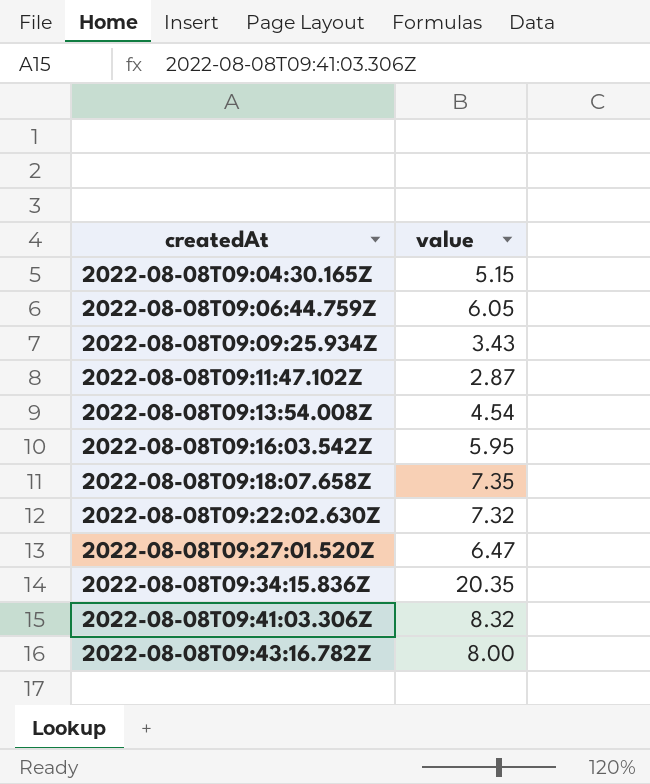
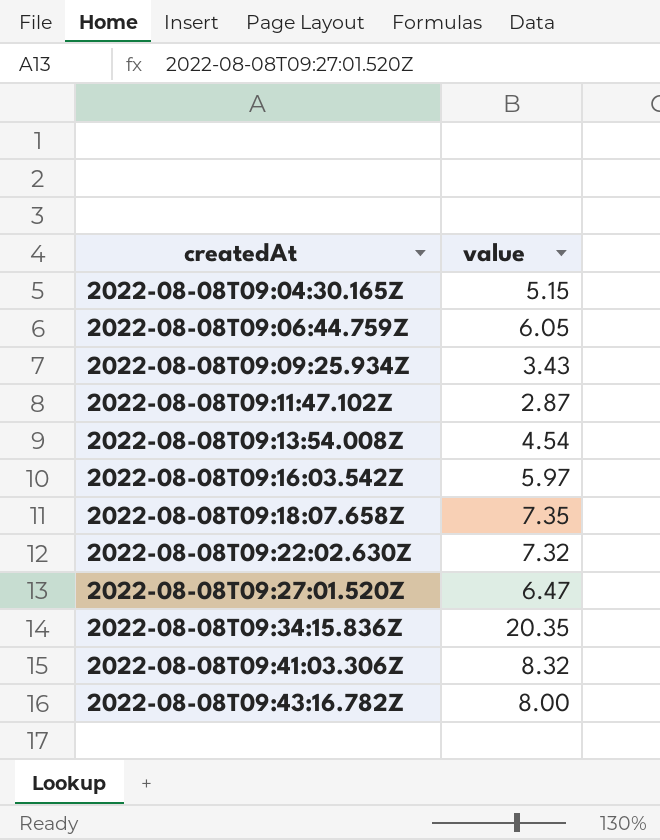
2022-08-08T09:16:03.542Z | value: 5.95 -> 5.97

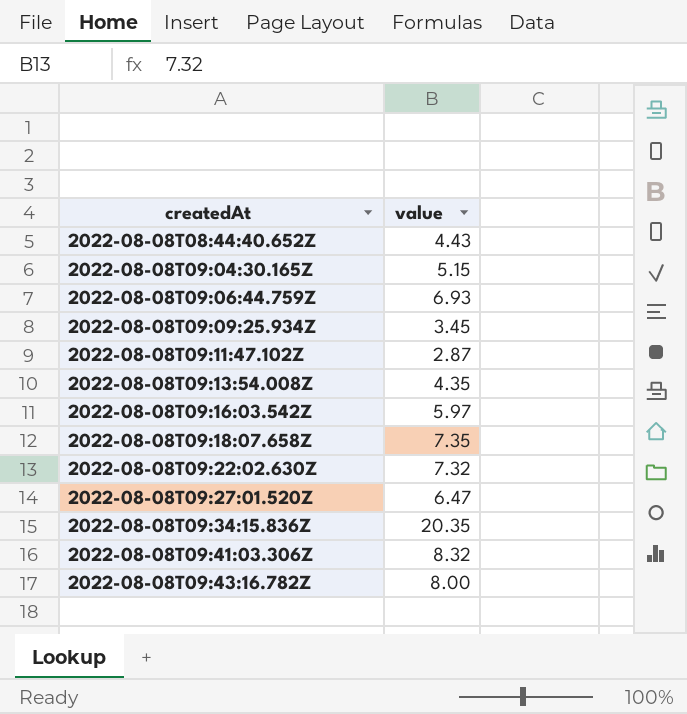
row 2022-08-08T08:44:40.652Z: none -> 4.43
2022-08-08T09:06:44.759Z | value: 6.05 -> 6.93
2022-08-08T09:09:25.934Z | value: 3.43 -> 3.45
2022-08-08T09:13:54.008Z | value: 4.54 -> 4.35

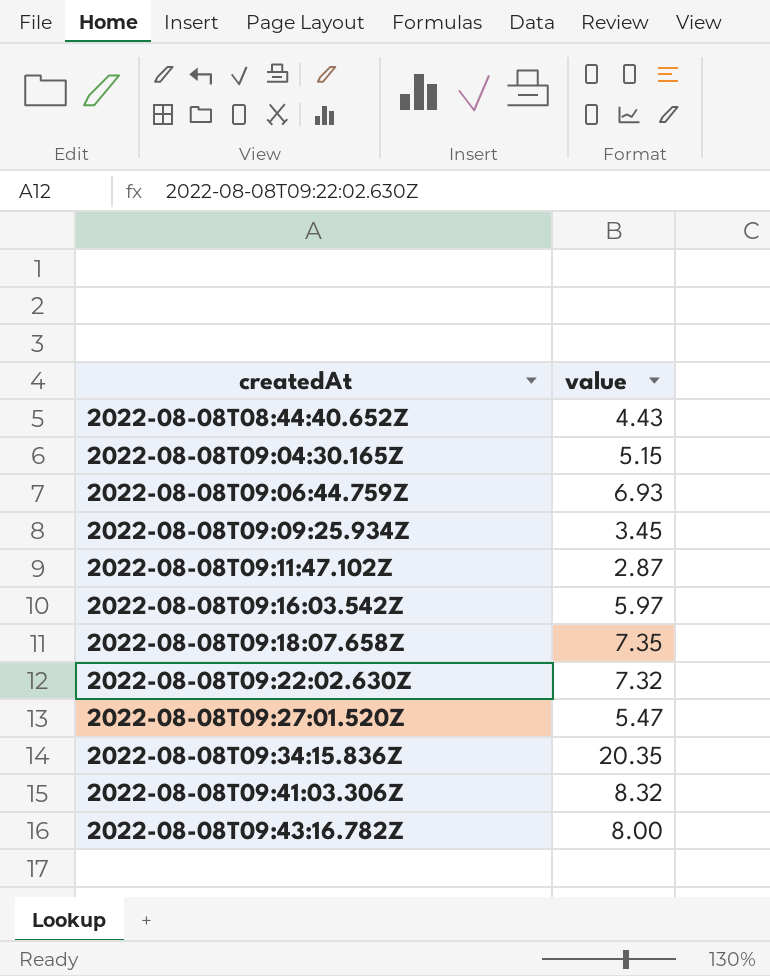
row 2022-08-08T09:13:54.008Z: 4.35 -> none
2022-08-08T09:27:01.520Z | value: 6.47 -> 5.47

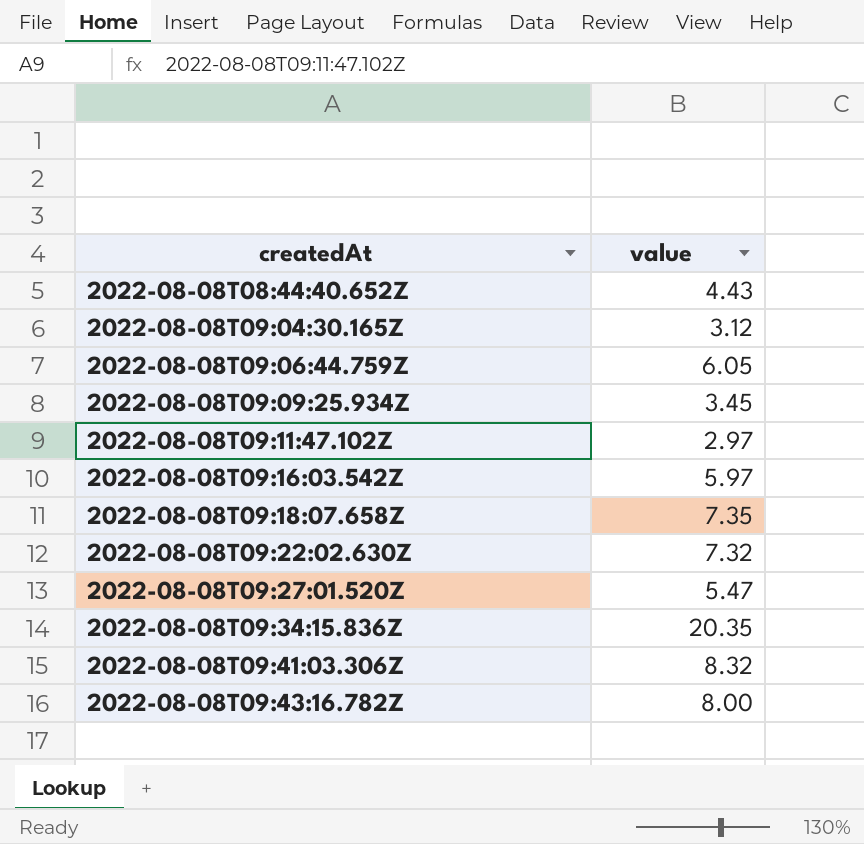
2022-08-08T09:04:30.165Z | value: 5.15 -> 3.12
2022-08-08T09:06:44.759Z | value: 6.93 -> 6.05
2022-08-08T09:11:47.102Z | value: 2.87 -> 2.97

